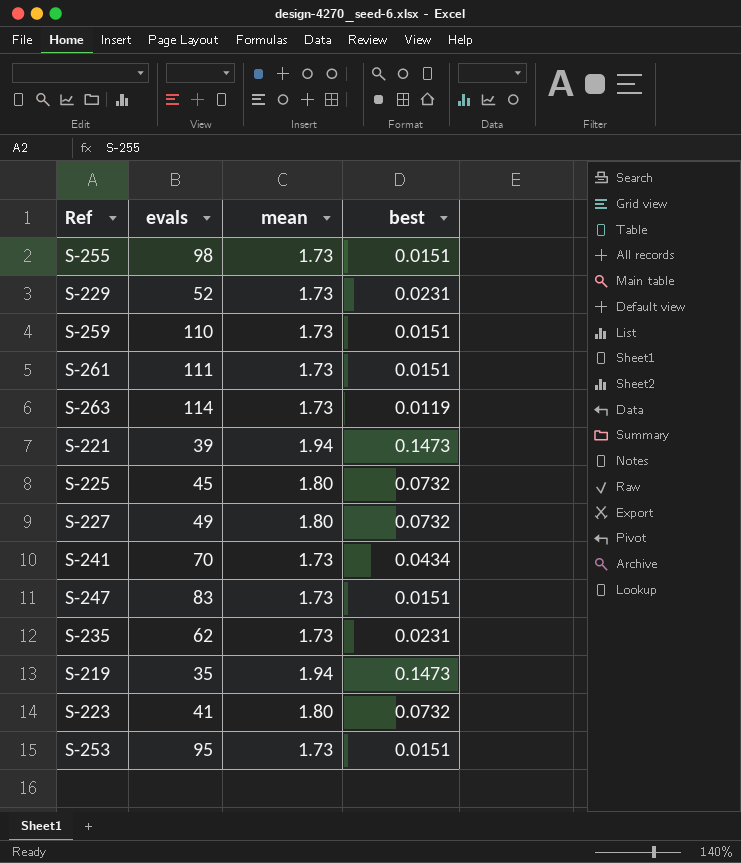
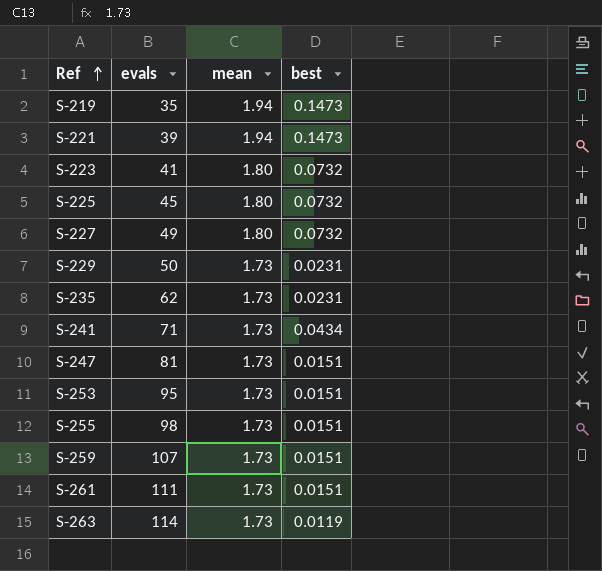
row order: none -> Ref ascending
S-229 | evals: 52 -> 50
S-241 | evals: 70 -> 71
S-247 | evals: 83 -> 81
S-259 | evals: 110 -> 107

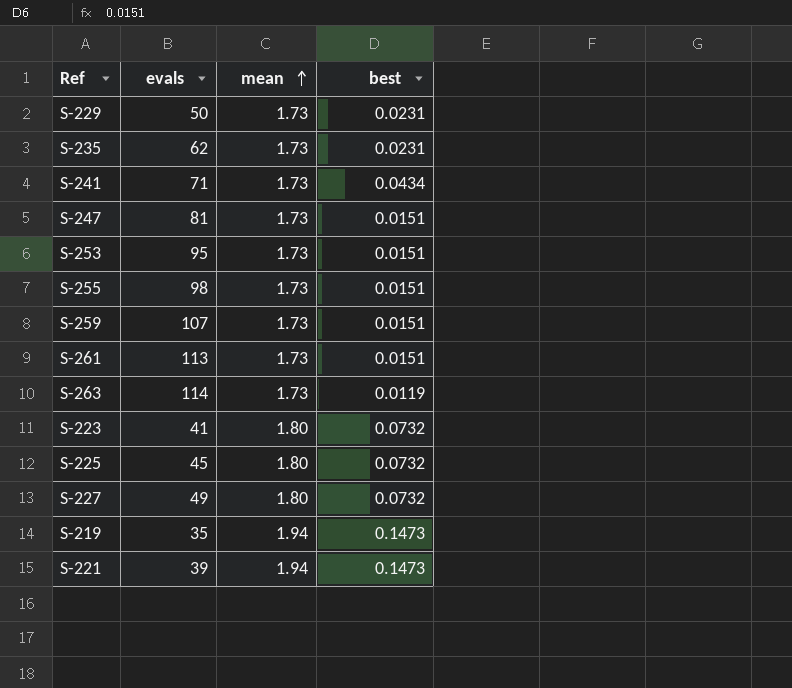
row order: Ref ascending -> mean ascending
S-261 | evals: 111 -> 113

